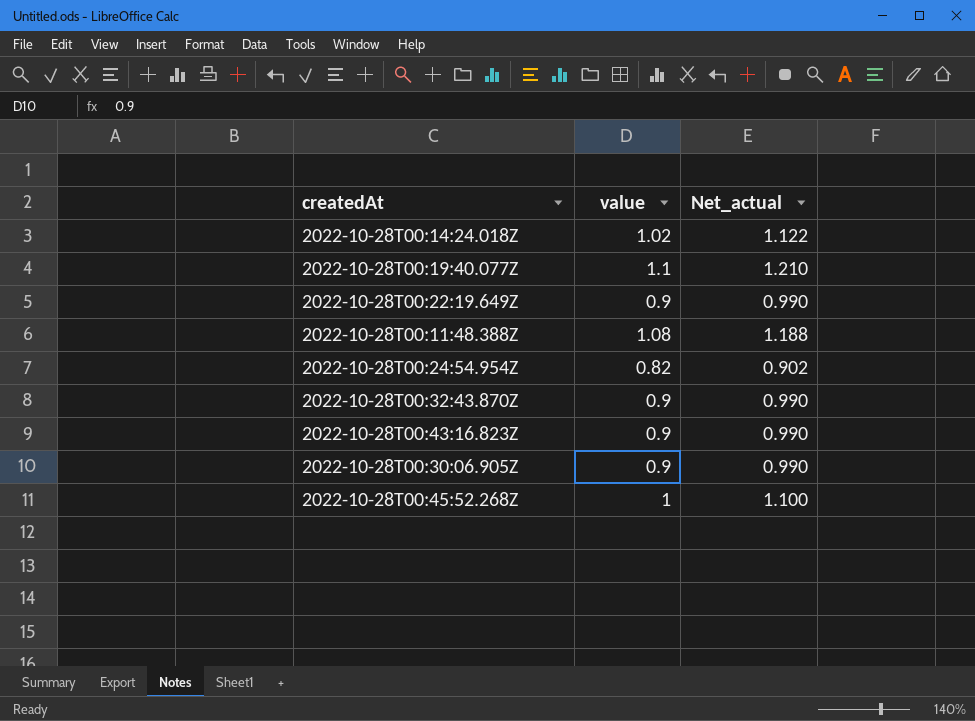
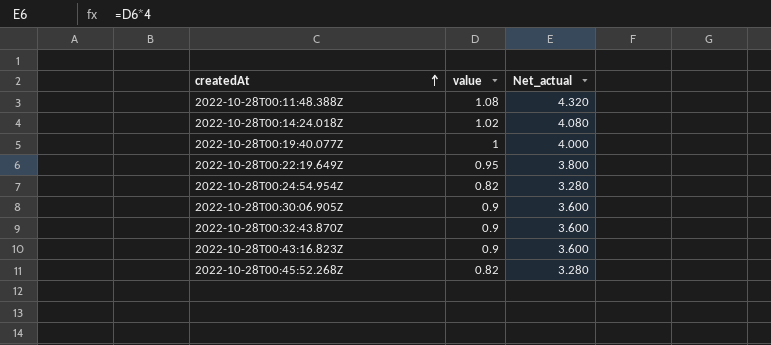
row order: none -> createdAt ascending
column Net_actual | formula: [value] * 1.1 -> [value] * 4
2022-10-28T00:19:40.077Z | value: 1.1 -> 1
2022-10-28T00:22:19.649Z | value: 0.9 -> 0.95
2022-10-28T00:45:52.268Z | value: 1 -> 0.82

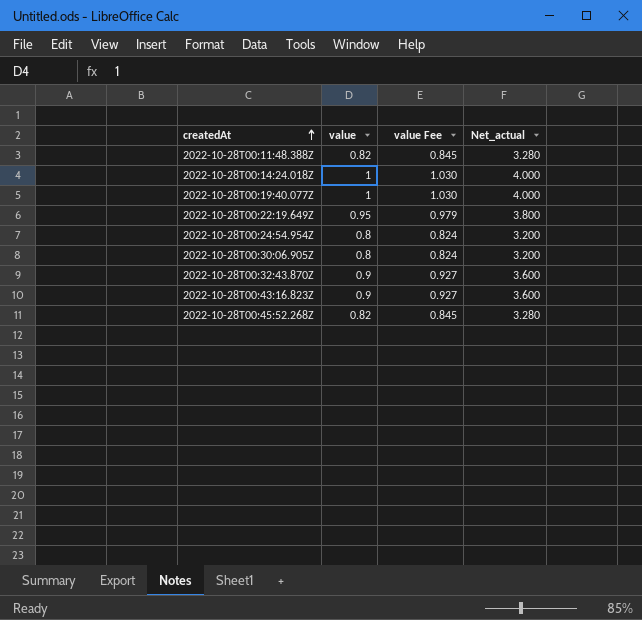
column value Fee | formula: none -> [value] * 1.03
2022-10-28T00:11:48.388Z | value: 1.08 -> 0.82
2022-10-28T00:11:48.388Z | Net_actual: 4.320 -> 3.280
2022-10-28T00:14:24.018Z | value: 1.02 -> 1
2022-10-28T00:14:24.018Z | Net_actual: 4.080 -> 4.000
2022-10-28T00:24:54.954Z | value: 0.82 -> 0.8
2022-10-28T00:24:54.954Z | Net_actual: 3.280 -> 3.200
2022-10-28T00:30:06.905Z | value: 0.9 -> 0.8
2022-10-28T00:30:06.905Z | Net_actual: 3.600 -> 3.200

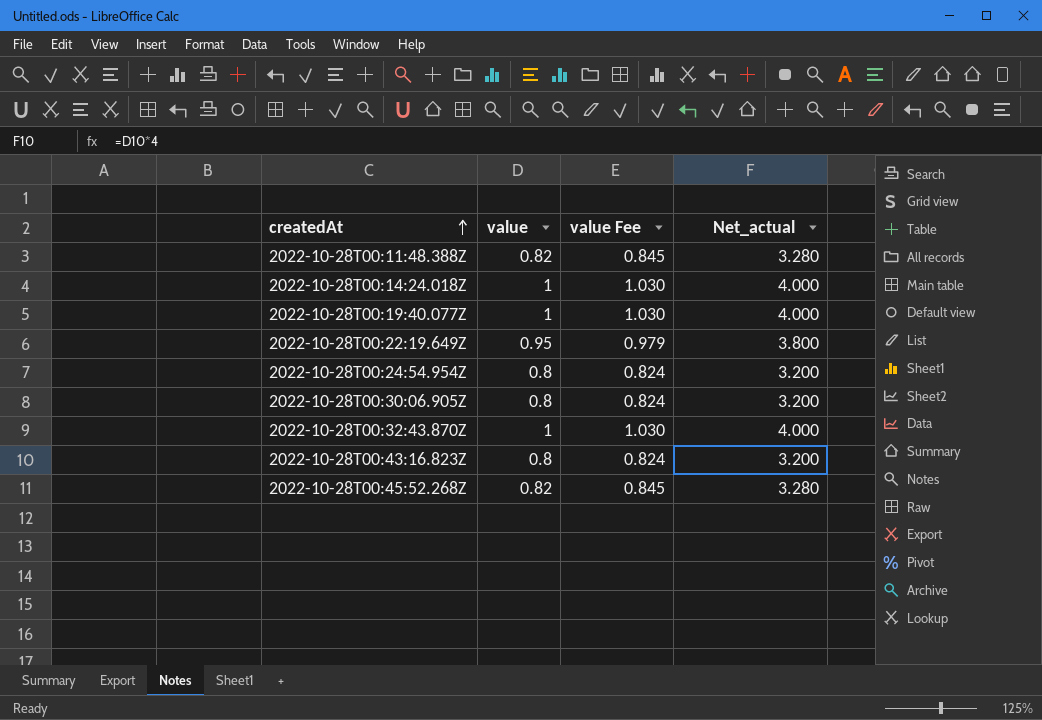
2022-10-28T00:32:43.870Z | value: 0.9 -> 1
2022-10-28T00:32:43.870Z | value Fee: 0.927 -> 1.030
2022-10-28T00:32:43.870Z | Net_actual: 3.600 -> 4.000
2022-10-28T00:43:16.823Z | value: 0.9 -> 0.8
2022-10-28T00:43:16.823Z | value Fee: 0.927 -> 0.824
2022-10-28T00:43:16.823Z | Net_actual: 3.600 -> 3.200

